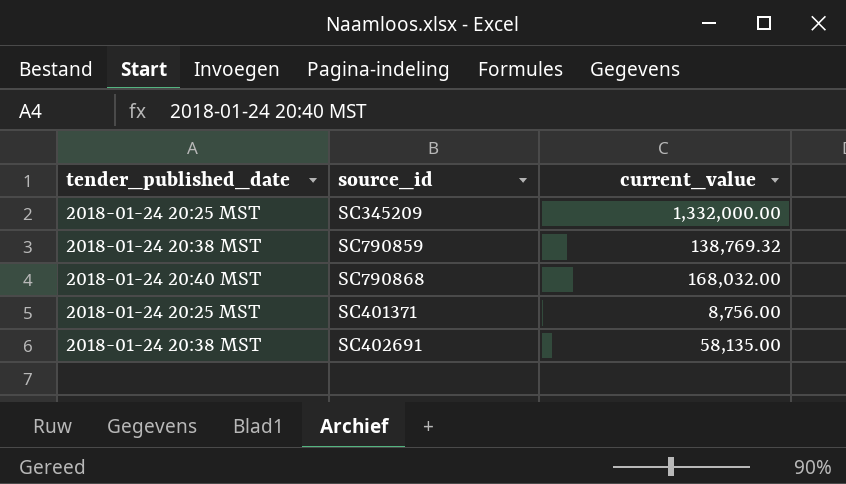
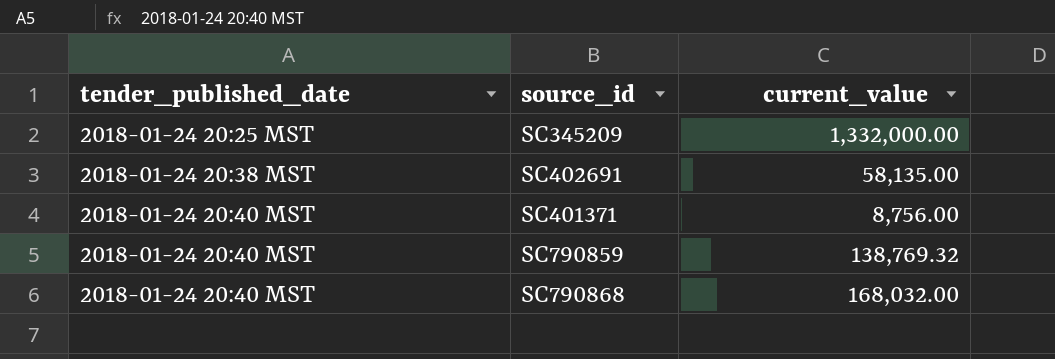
row order: none -> tender_published_date ascending
SC401371 | tender_published_date: 2018-01-24 20:25 MST -> 2018-01-24 20:40 MST
SC790859 | tender_published_date: 2018-01-24 20:38 MST -> 2018-01-24 20:40 MST

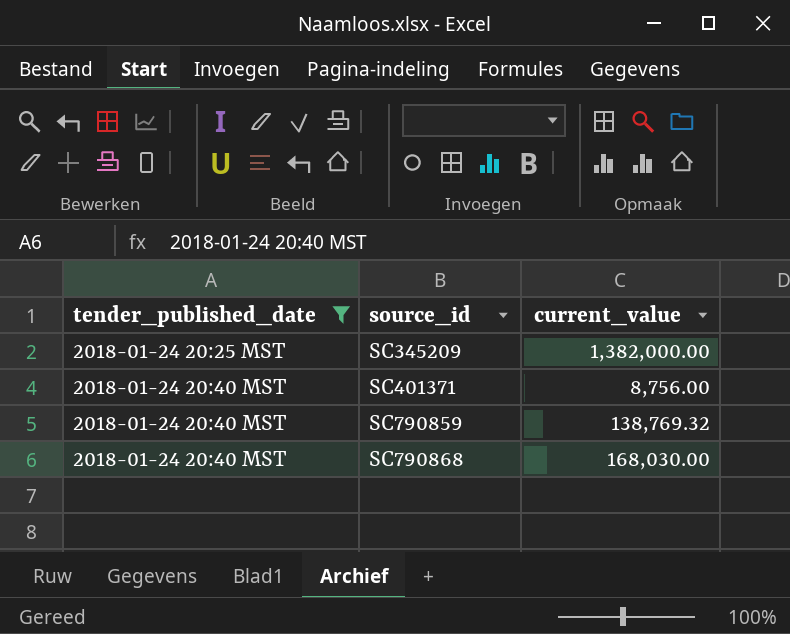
filter: none -> tender_published_date != 2018-01-24 20:38 MST
SC345209 | current_value: 1,332,000.00 -> 1,382,000.00
SC790868 | current_value: 168,032.00 -> 168,030.00

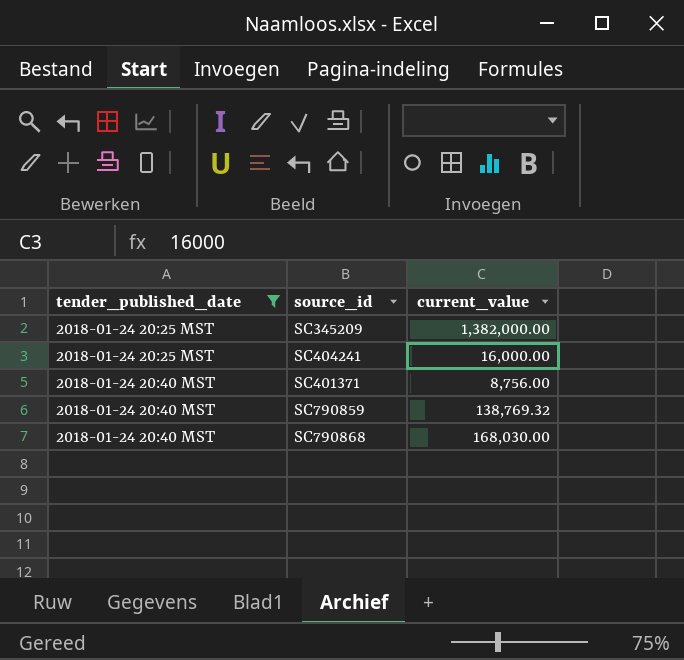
row SC404241: none -> 2018-01-24 20:25 MST | 16,000.00

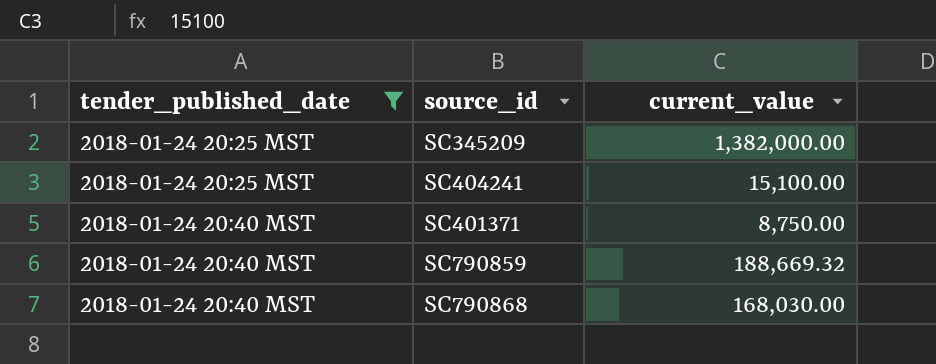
SC404241 | current_value: 16,000.00 -> 15,100.00
SC401371 | current_value: 8,756.00 -> 8,750.00
SC790859 | current_value: 138,769.32 -> 188,669.32

